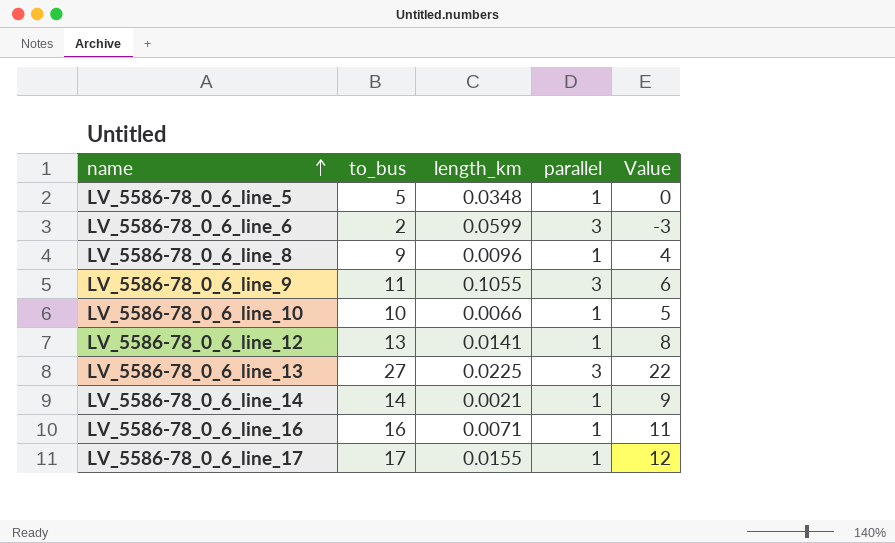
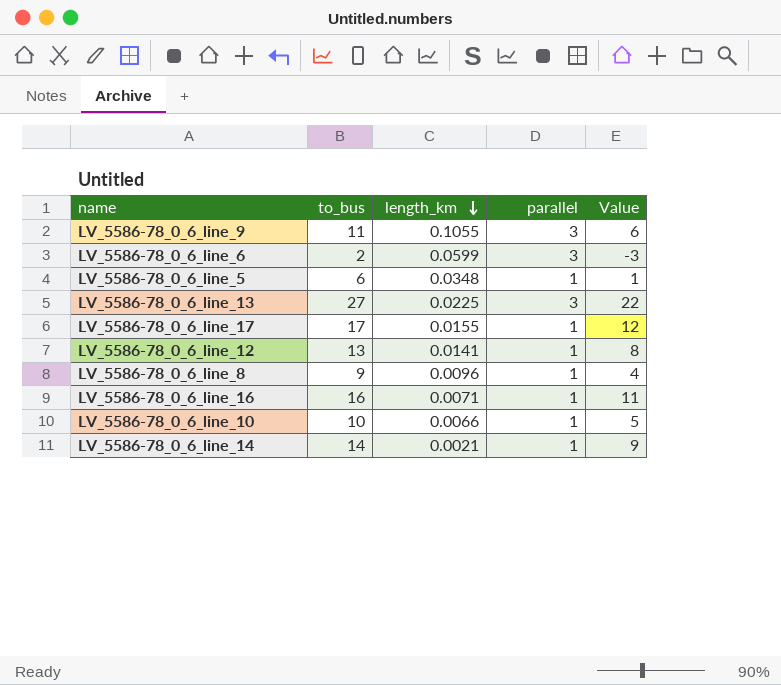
row order: name ascending -> length_km descending
LV_5586-78_0_6_line_5 | to_bus: 5 -> 6
LV_5586-78_0_6_line_5 | Value: 0 -> 1

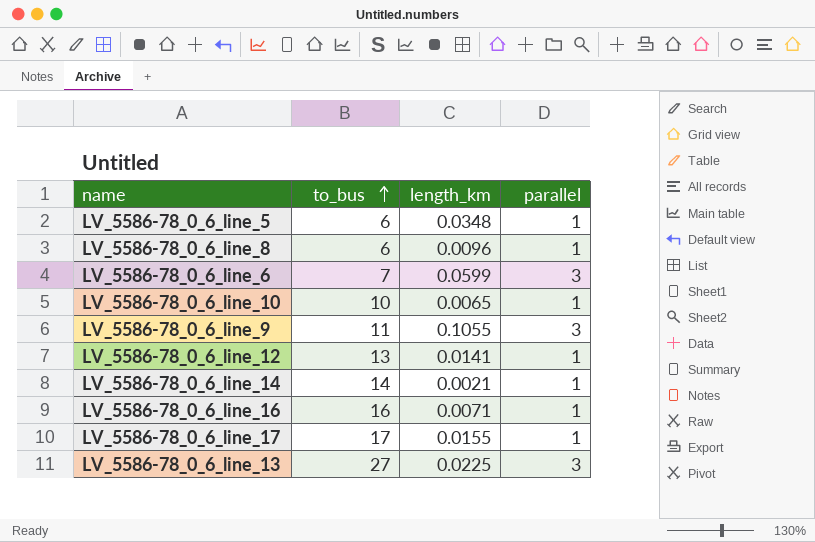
row order: length_km descending -> to_bus ascending
column Value | formula: [to_bus] - 5 -> none
LV_5586-78_0_6_line_8 | to_bus: 9 -> 6
LV_5586-78_0_6_line_6 | to_bus: 2 -> 7
LV_5586-78_0_6_line_10 | length_km: 0.0066 -> 0.0065

